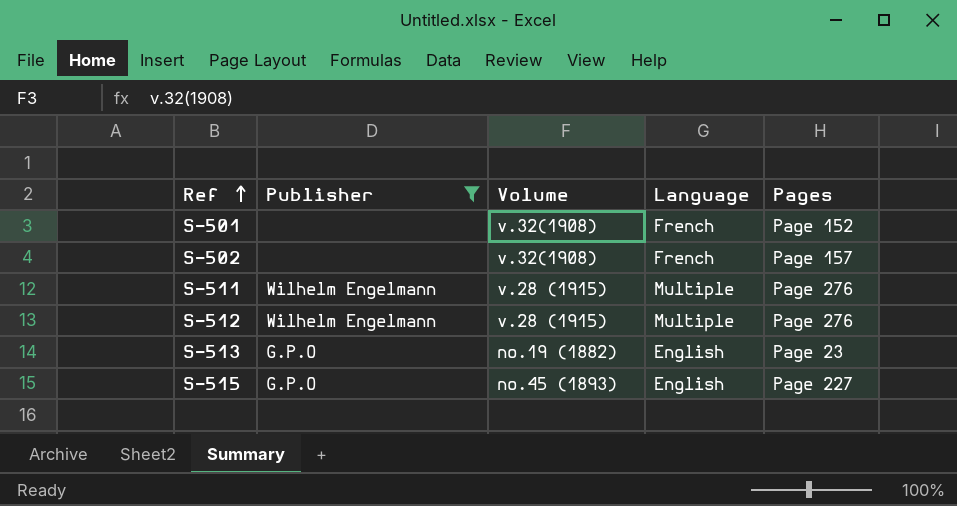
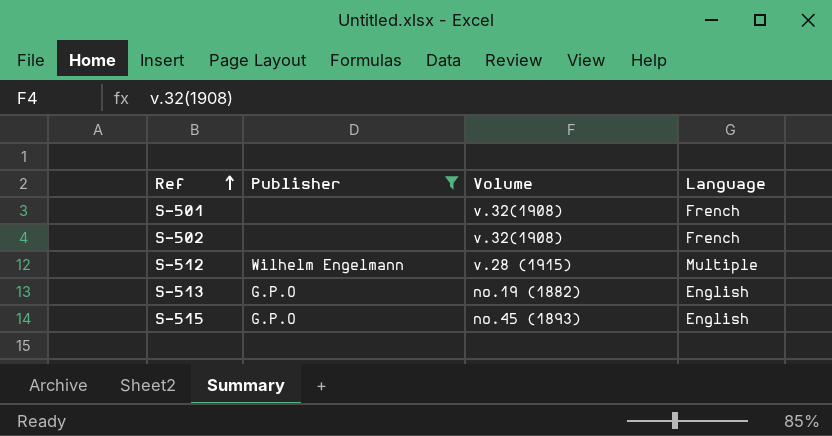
column Pages | position: 5 -> none
row S-511: Wilhelm Engelmann | v.28 (1915) | Multiple | Page 276 -> none

